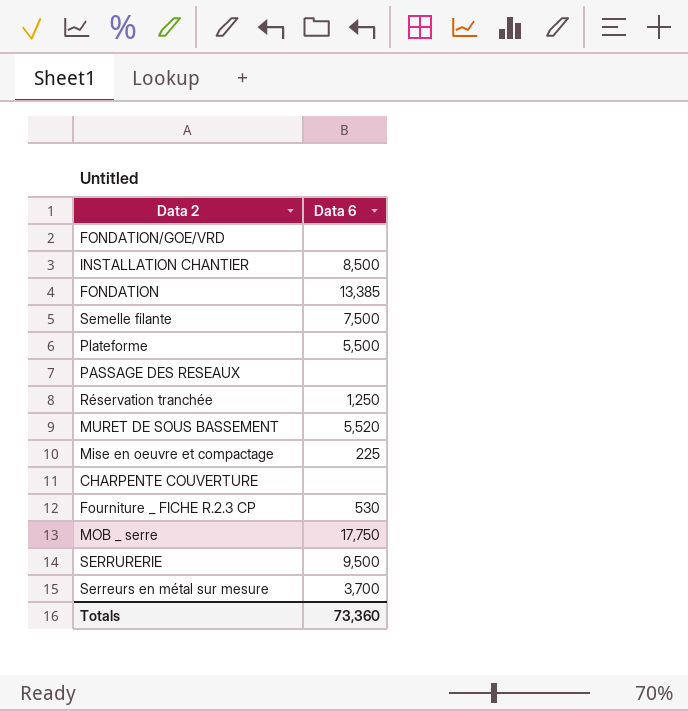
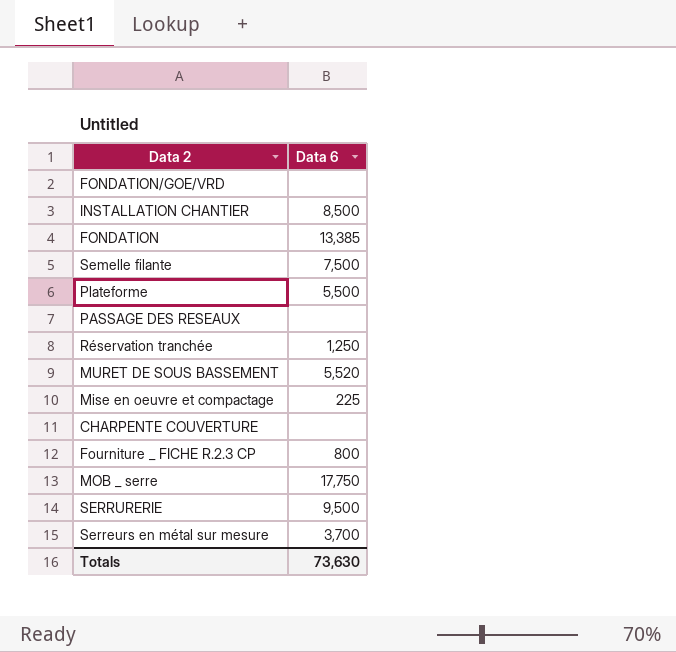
Fourniture _ FICHE R.2.3 CP | Data 6: 530 -> 800
Totals | Data 6: 73,360 -> 73,630

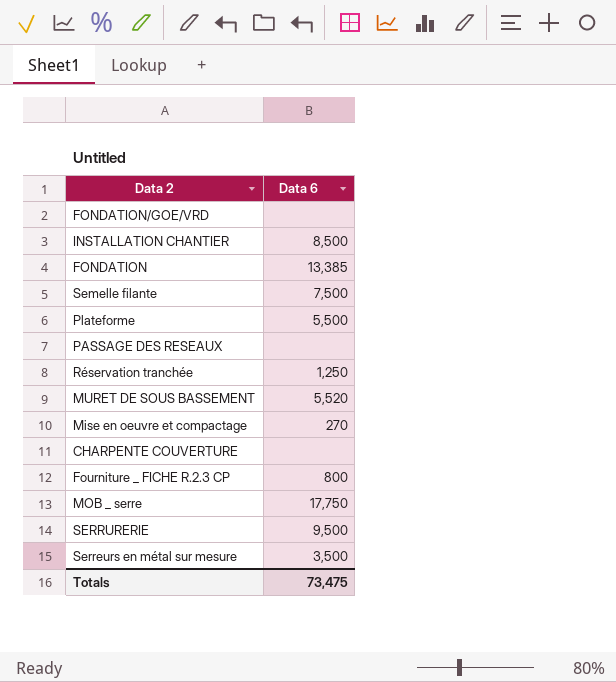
Mise en oeuvre et compactage | Data 6: 225 -> 270
Serreurs en métal sur mesure | Data 6: 3,700 -> 3,500
Totals | Data 6: 73,630 -> 73,475

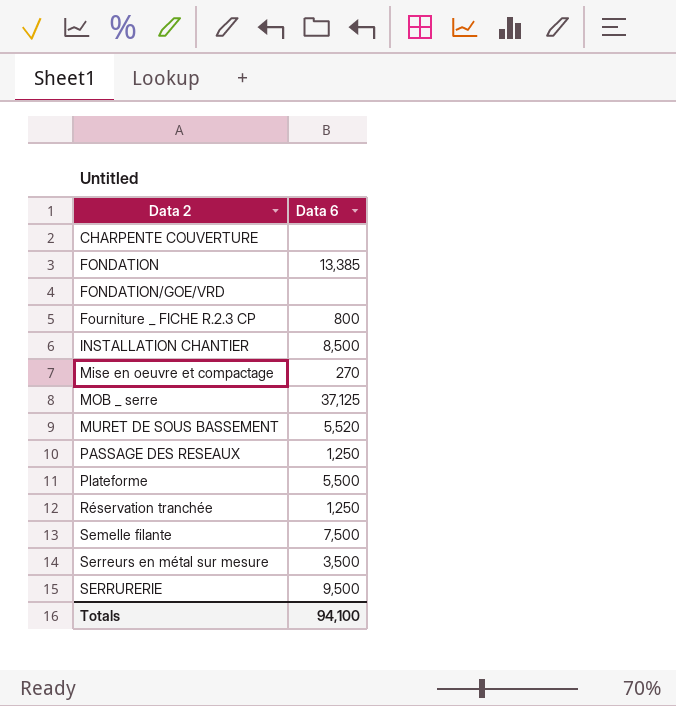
row order: none -> Data 2 ascending
MOB _ serre | Data 6: 17,750 -> 37,125
PASSAGE DES RESEAUX | Data 6: none -> 1,250
Totals | Data 6: 73,475 -> 94,100

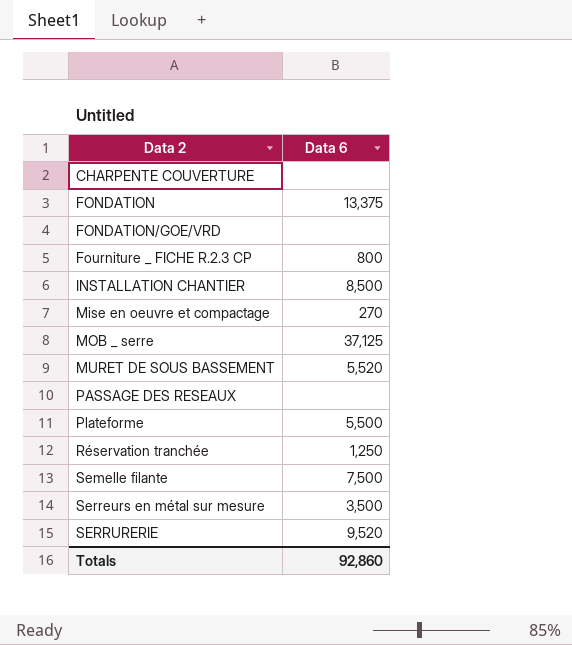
FONDATION | Data 6: 13,385 -> 13,375
PASSAGE DES RESEAUX | Data 6: 1,250 -> none
SERRURERIE | Data 6: 9,500 -> 9,520
Totals | Data 6: 94,100 -> 92,860

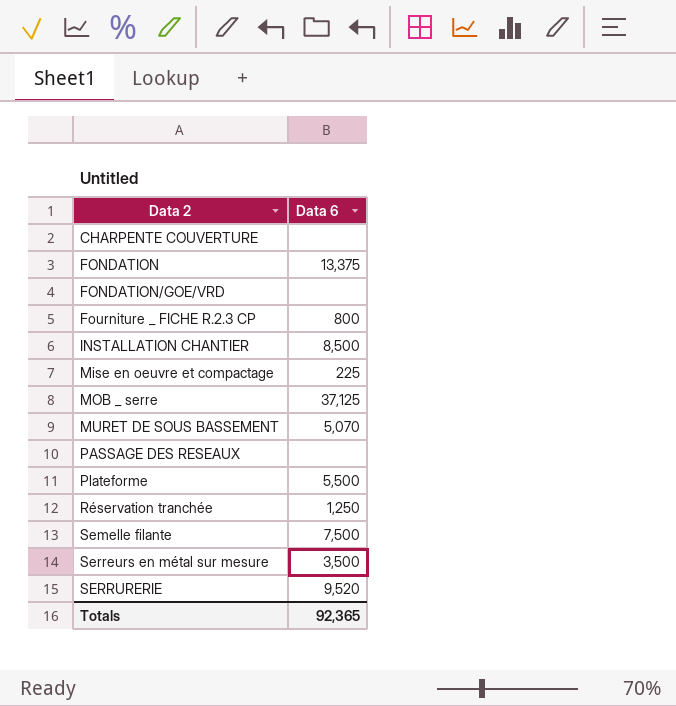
Mise en oeuvre et compactage | Data 6: 270 -> 225
MURET DE SOUS BASSEMENT | Data 6: 5,520 -> 5,070
Totals | Data 6: 92,860 -> 92,365

